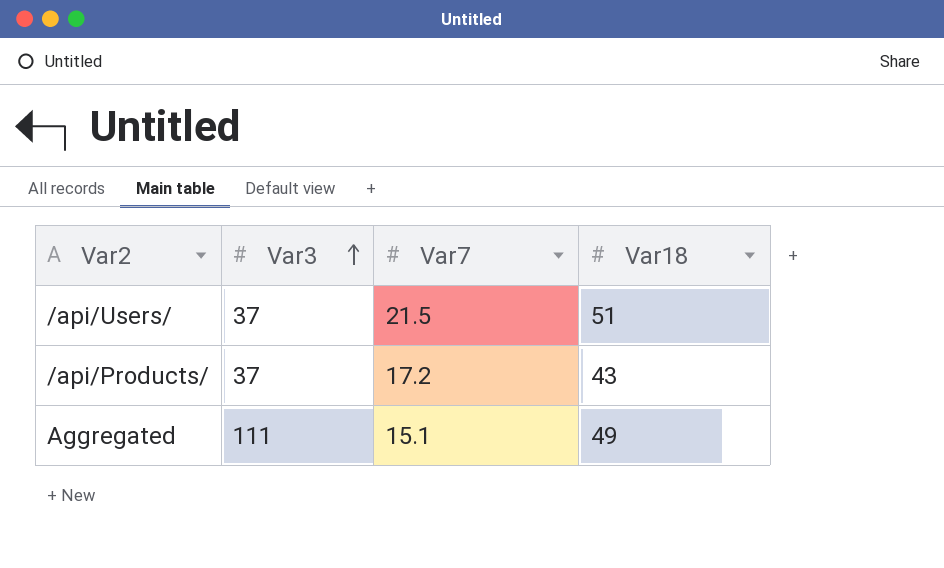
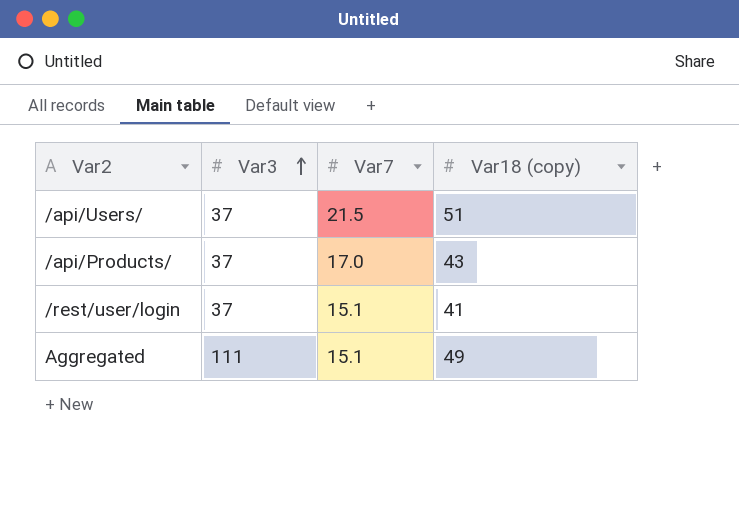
column name: Var18 -> Var18 (copy)
/api/Products/ | Var7: 17.2 -> 17.0
row /rest/user/login: none -> 37 | 15.1 | 41

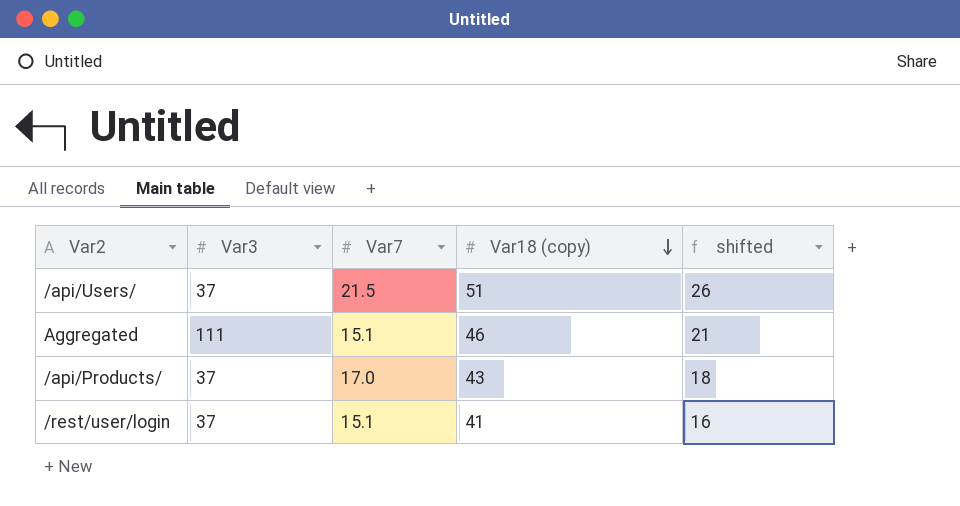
row order: Var3 ascending -> Var18 (copy) descending
column shifted | formula: none -> [Var18 (copy)] - 25
Aggregated | Var18 (copy): 49 -> 46

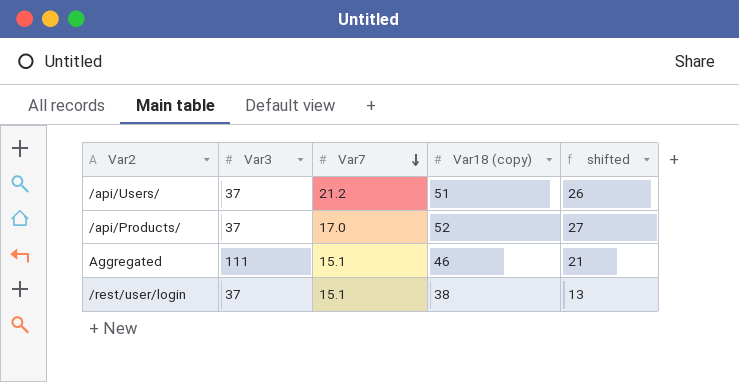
row order: Var18 (copy) descending -> Var7 descending
/api/Users/ | Var7: 21.5 -> 21.2
/api/Products/ | Var18 (copy): 43 -> 52
/api/Products/ | shifted: 18 -> 27
/rest/user/login | Var18 (copy): 41 -> 38
/rest/user/login | shifted: 16 -> 13

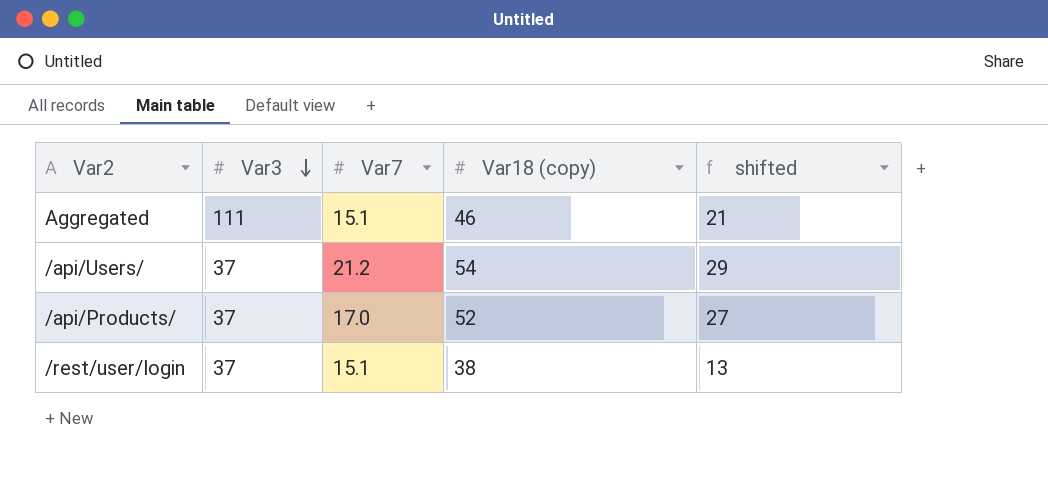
row order: Var7 descending -> Var3 descending
/api/Users/ | Var18 (copy): 51 -> 54
/api/Users/ | shifted: 26 -> 29

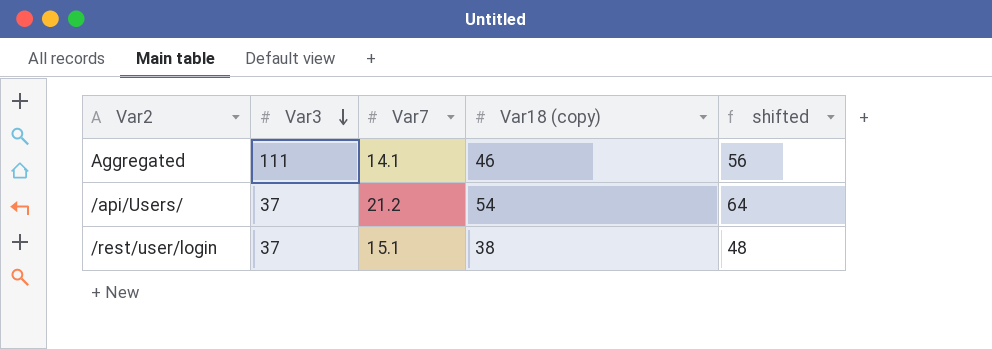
column shifted | formula: [Var18 (copy)] - 25 -> [Var18 (copy)] + 10
row /api/Products/: 37 | 17.0 | 52 | 27 -> none
Aggregated | Var7: 15.1 -> 14.1

